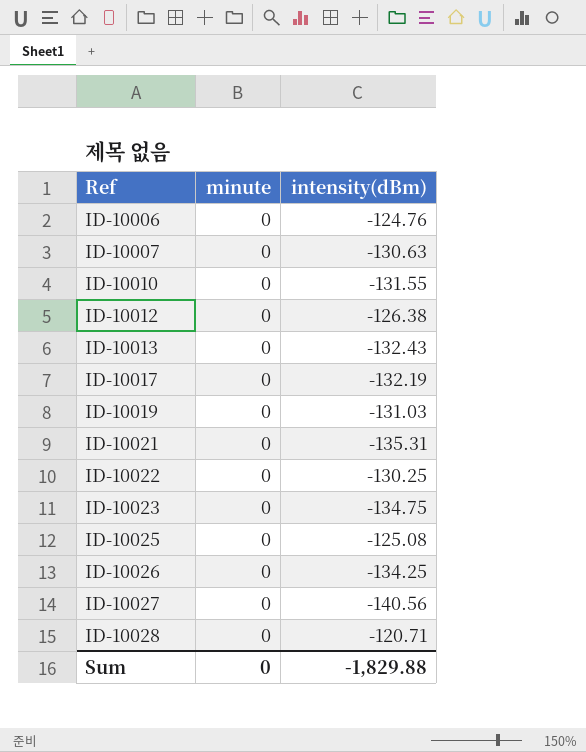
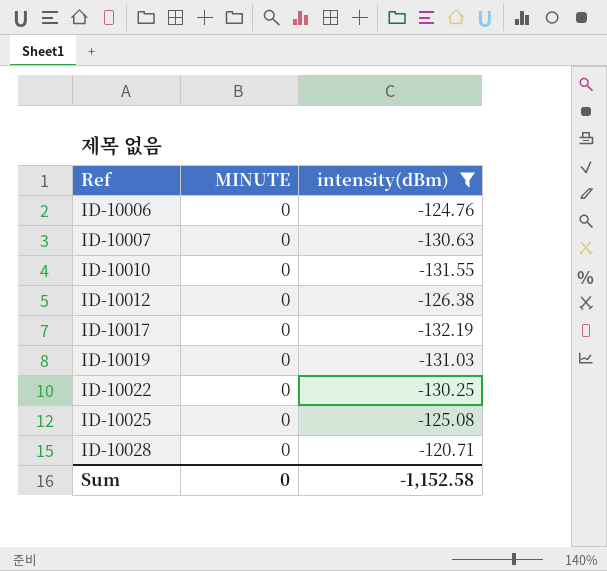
filter: none -> intensity(dBm) >= -132.19
column name: minute -> MINUTE
Sum | intensity(dBm): -1,829.88 -> -1,152.58

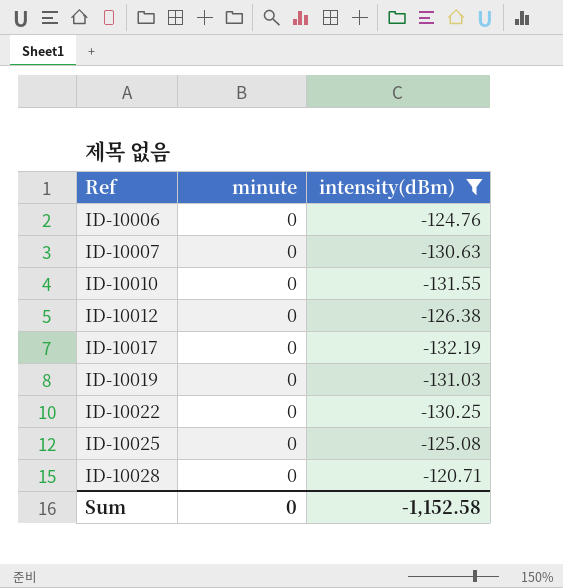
column name: MINUTE -> minute

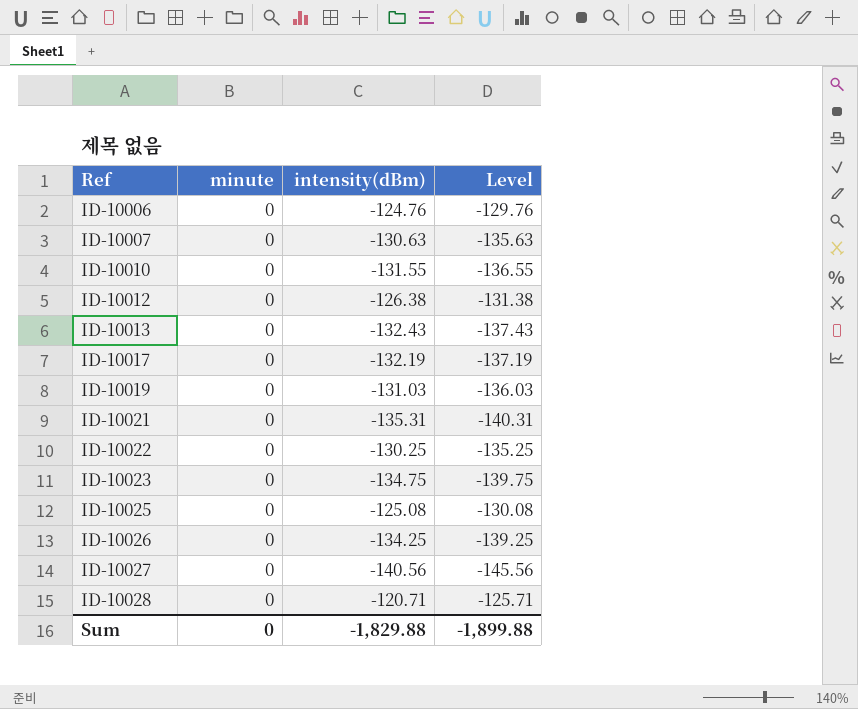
filter: intensity(dBm) >= -132.19 -> none
column Level | formula: none -> [intensity(dBm)] - 5
Sum | intensity(dBm): -1,152.58 -> -1,829.88

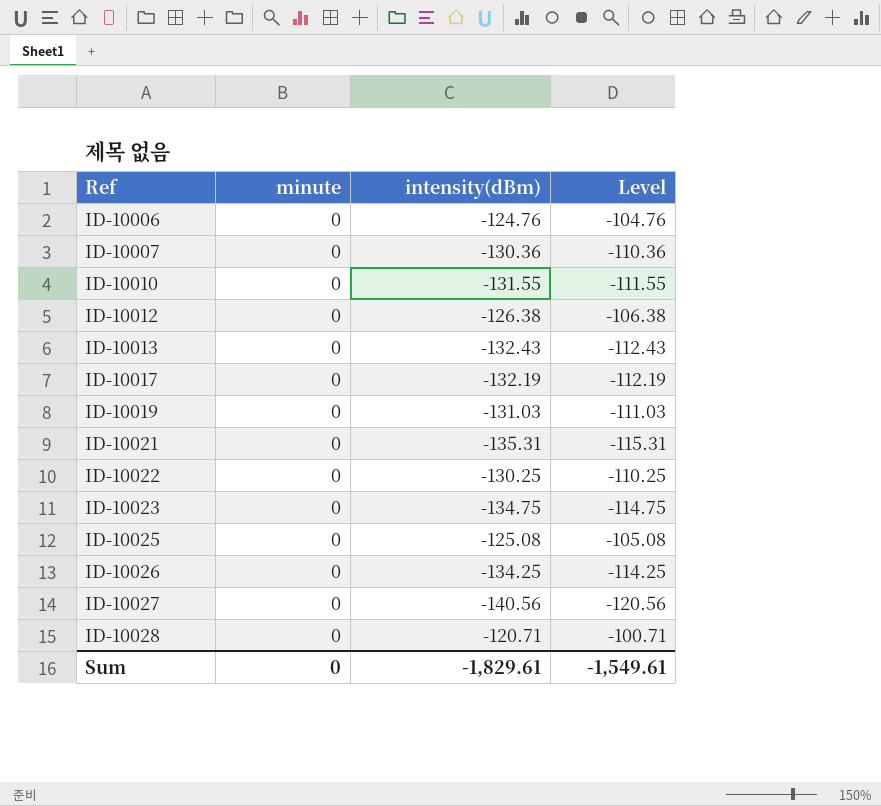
column Level | formula: [intensity(dBm)] - 5 -> [intensity(dBm)] + 20
ID-10007 | intensity(dBm): -130.63 -> -130.36
Sum | intensity(dBm): -1,829.88 -> -1,829.61
Sum | Level: -1,899.88 -> -1,549.61

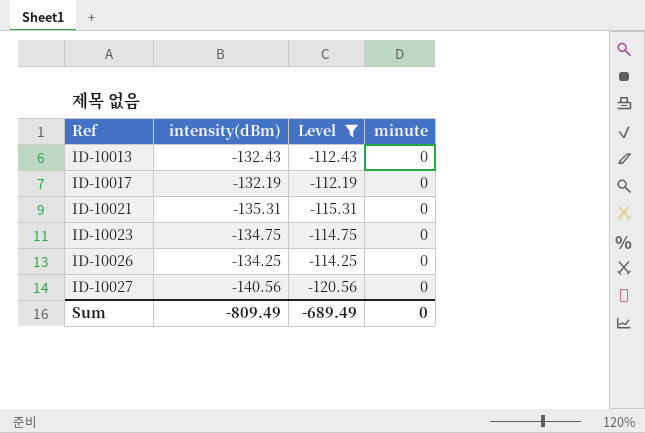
filter: none -> Level <= -112.19
column minute | position: 2 -> 4
Sum | intensity(dBm): -1,829.61 -> -809.49
Sum | Level: -1,549.61 -> -689.49

